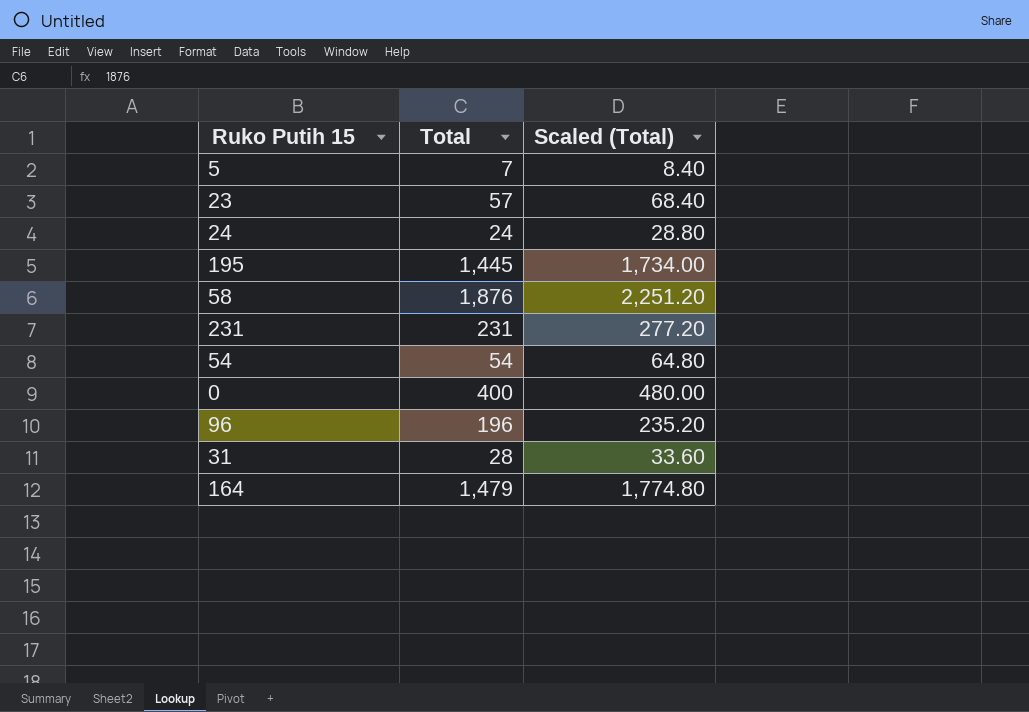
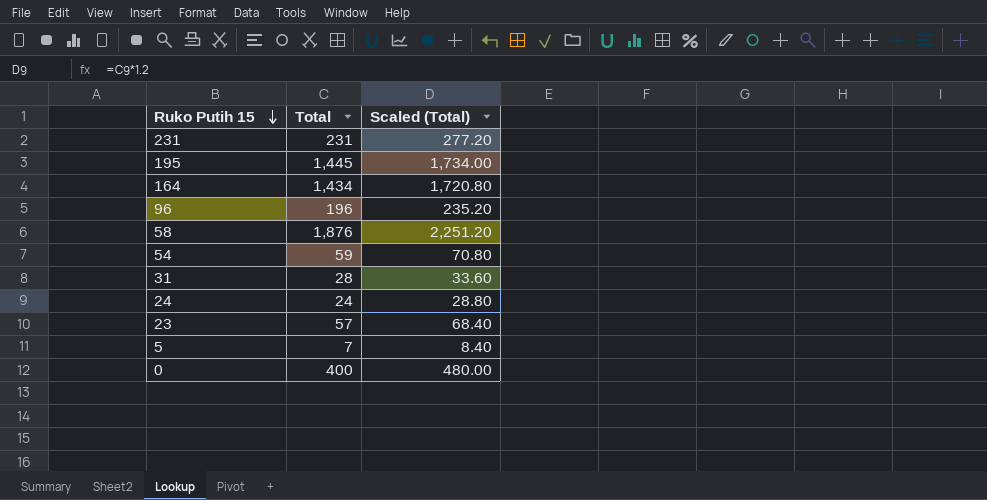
row order: none -> Ruko Putih 15 descending
164 | Total: 1,479 -> 1,434
164 | Scaled (Total): 1,774.80 -> 1,720.80
54 | Total: 54 -> 59
54 | Scaled (Total): 64.80 -> 70.80

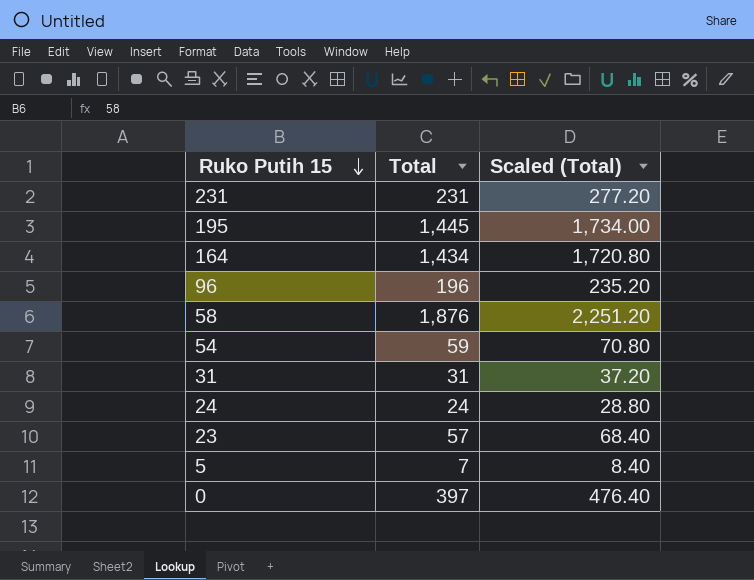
31 | Total: 28 -> 31
31 | Scaled (Total): 33.60 -> 37.20
0 | Total: 400 -> 397
0 | Scaled (Total): 480.00 -> 476.40

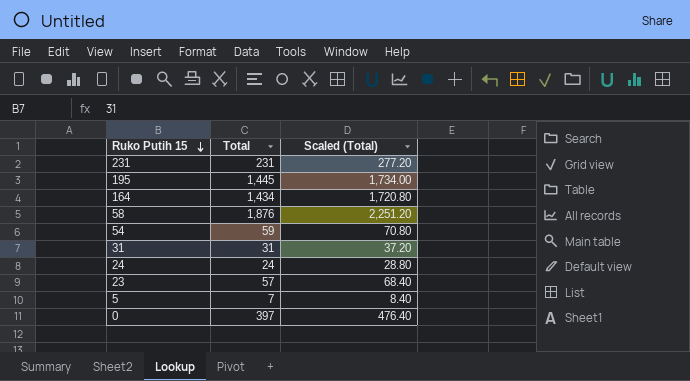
row 96: 196 | 235.20 -> none

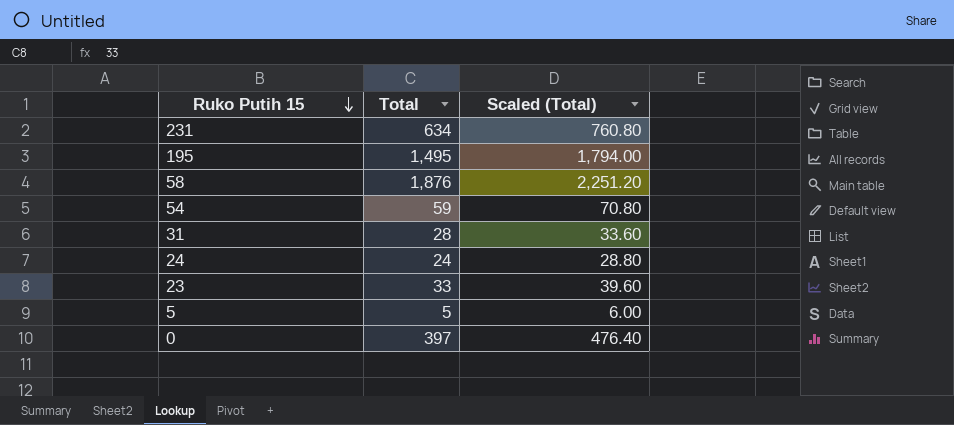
row 164: 1,434 | 1,720.80 -> none
231 | Total: 231 -> 634
231 | Scaled (Total): 277.20 -> 760.80
195 | Total: 1,445 -> 1,495
195 | Scaled (Total): 1,734.00 -> 1,794.00
31 | Total: 31 -> 28
31 | Scaled (Total): 37.20 -> 33.60
23 | Total: 57 -> 33
23 | Scaled (Total): 68.40 -> 39.60
5 | Total: 7 -> 5
5 | Scaled (Total): 8.40 -> 6.00

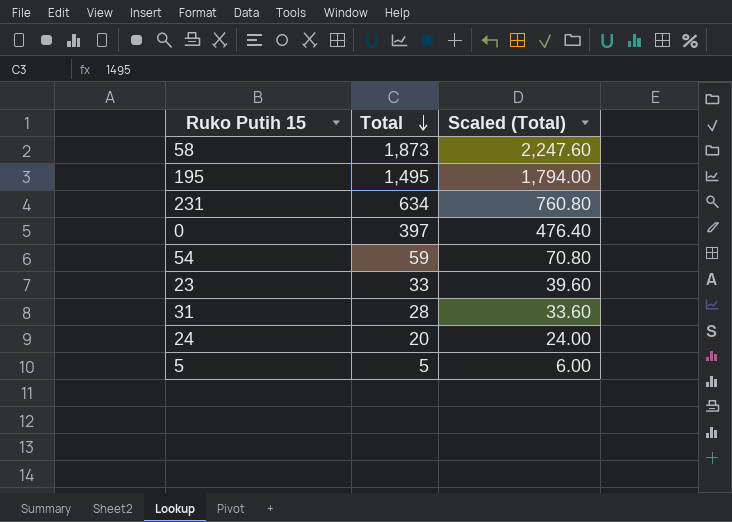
row order: Ruko Putih 15 descending -> Total descending
58 | Total: 1,876 -> 1,873
58 | Scaled (Total): 2,251.20 -> 2,247.60
24 | Total: 24 -> 20
24 | Scaled (Total): 28.80 -> 24.00

